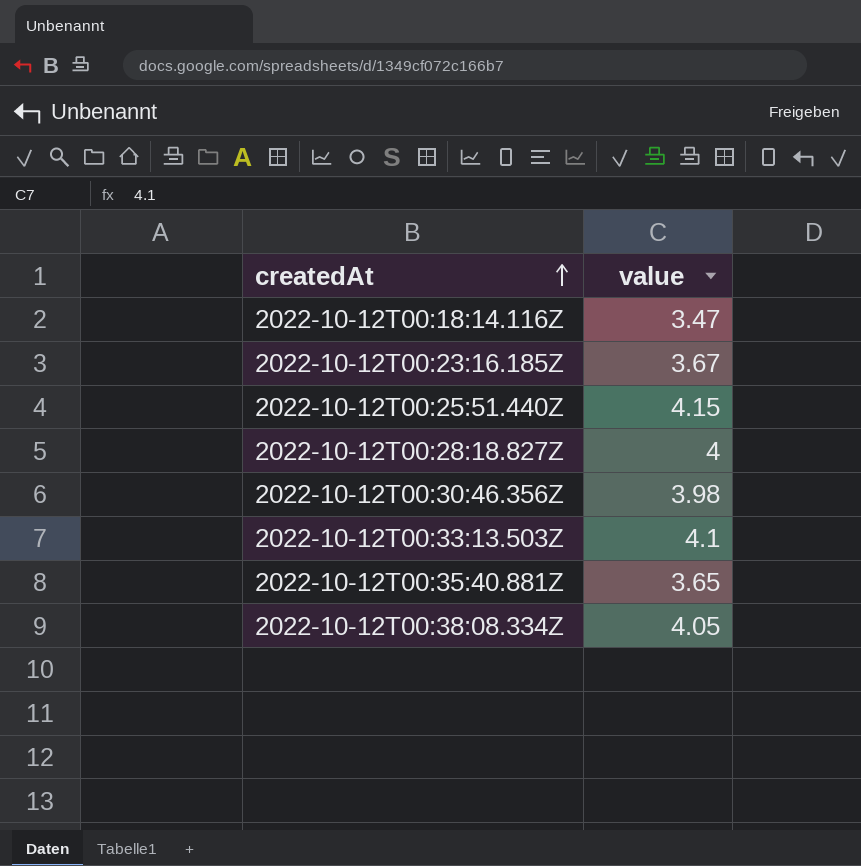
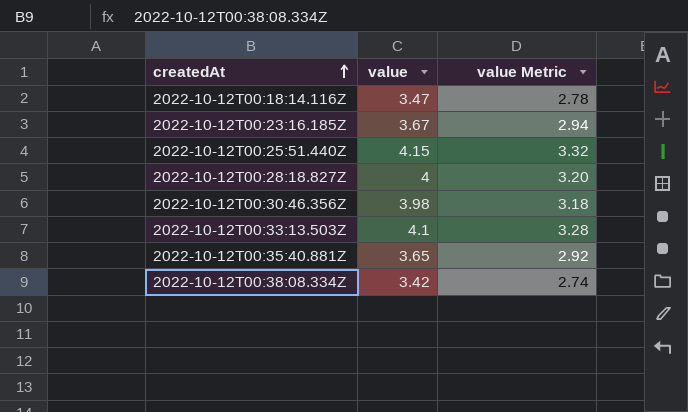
column value Metric | formula: none -> [value] * 0.8
2022-10-12T00:38:08.334Z | value: 4.05 -> 3.42

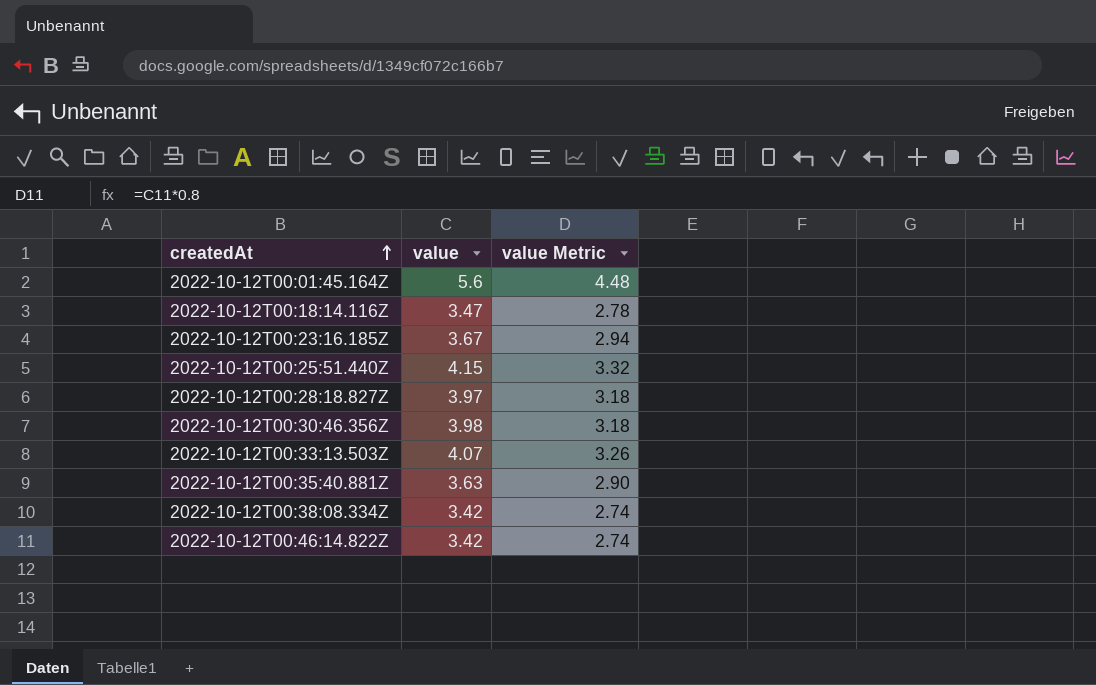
row 2022-10-12T00:01:45.164Z: none -> 5.6 | 4.48
2022-10-12T00:28:18.827Z | value: 4 -> 3.97
2022-10-12T00:28:18.827Z | value Metric: 3.20 -> 3.18
2022-10-12T00:33:13.503Z | value: 4.1 -> 4.07
2022-10-12T00:33:13.503Z | value Metric: 3.28 -> 3.26
2022-10-12T00:35:40.881Z | value: 3.65 -> 3.63
2022-10-12T00:35:40.881Z | value Metric: 2.92 -> 2.90
row 2022-10-12T00:46:14.822Z: none -> 3.42 | 2.74

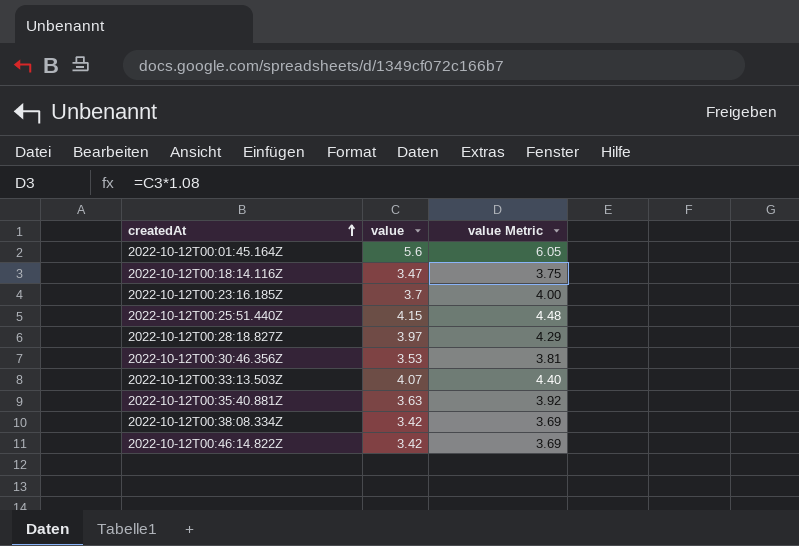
column value Metric | formula: [value] * 0.8 -> [value] * 1.08
2022-10-12T00:23:16.185Z | value: 3.67 -> 3.7
2022-10-12T00:30:46.356Z | value: 3.98 -> 3.53

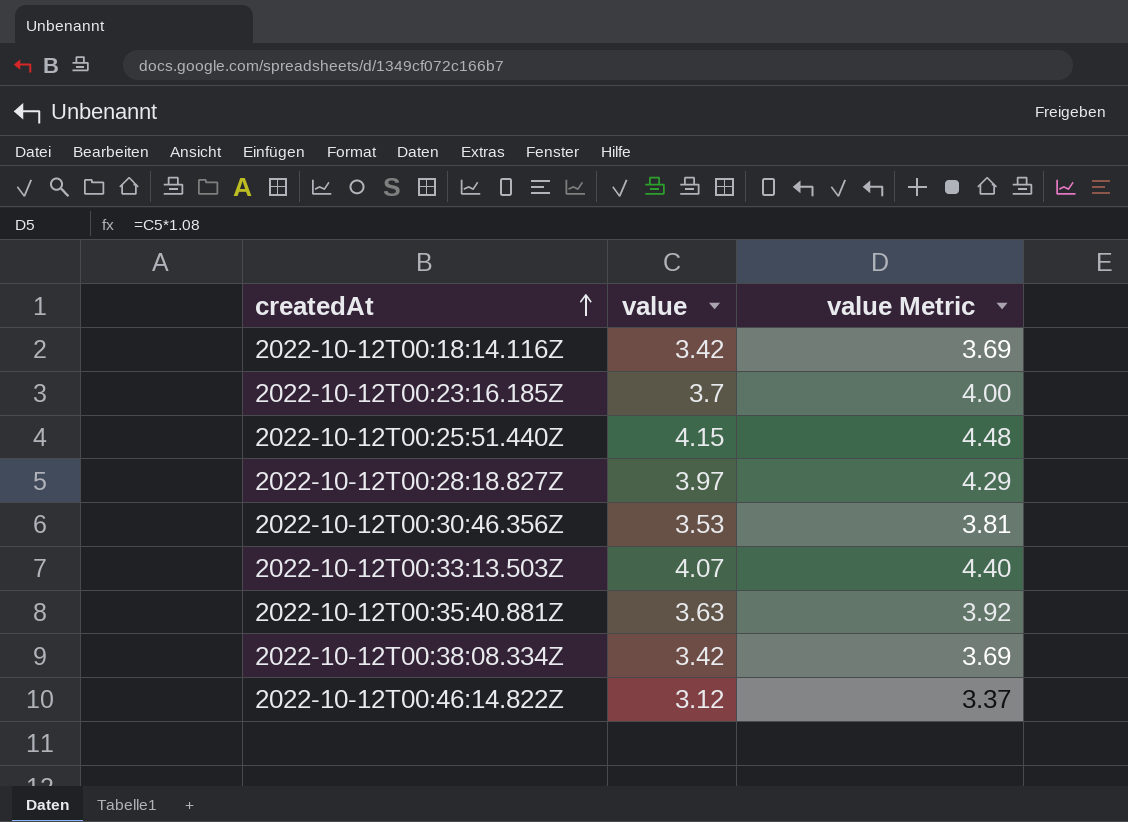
row 2022-10-12T00:01:45.164Z: 5.6 | 6.05 -> none
2022-10-12T00:18:14.116Z | value: 3.47 -> 3.42
2022-10-12T00:18:14.116Z | value Metric: 3.75 -> 3.69
2022-10-12T00:46:14.822Z | value: 3.42 -> 3.12
2022-10-12T00:46:14.822Z | value Metric: 3.69 -> 3.37

